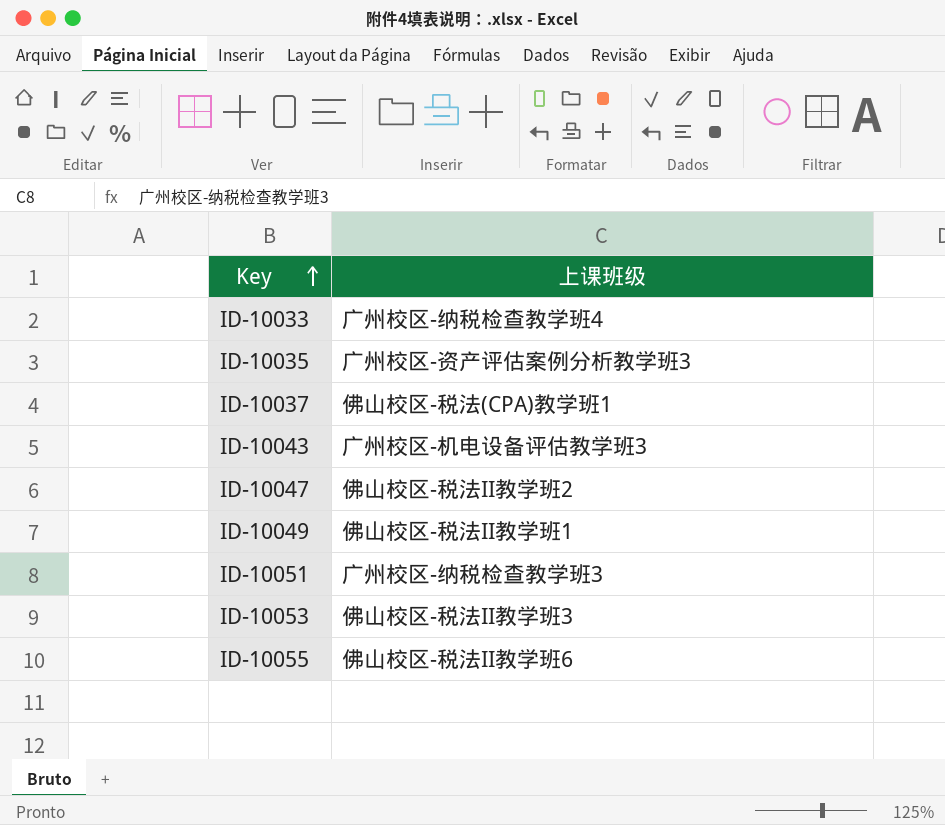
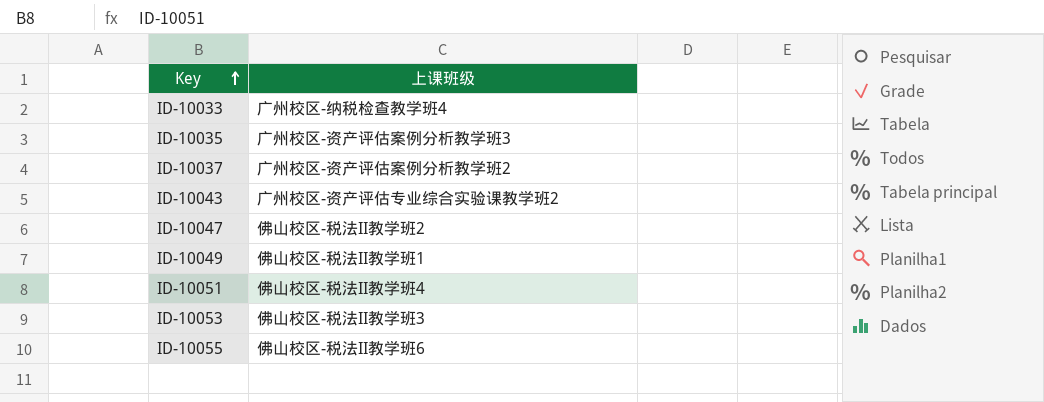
ID-10037 | 上课班级: 佛山校区-税法(CPA)教学班1 -> 广州校区-资产评估案例分析教学班2
ID-10043 | 上课班级: 广州校区-机电设备评估教学班3 -> 广州校区-资产评估专业综合实验课教学班2
ID-10051 | 上课班级: 广州校区-纳税检查教学班3 -> 佛山校区-税法II教学班4

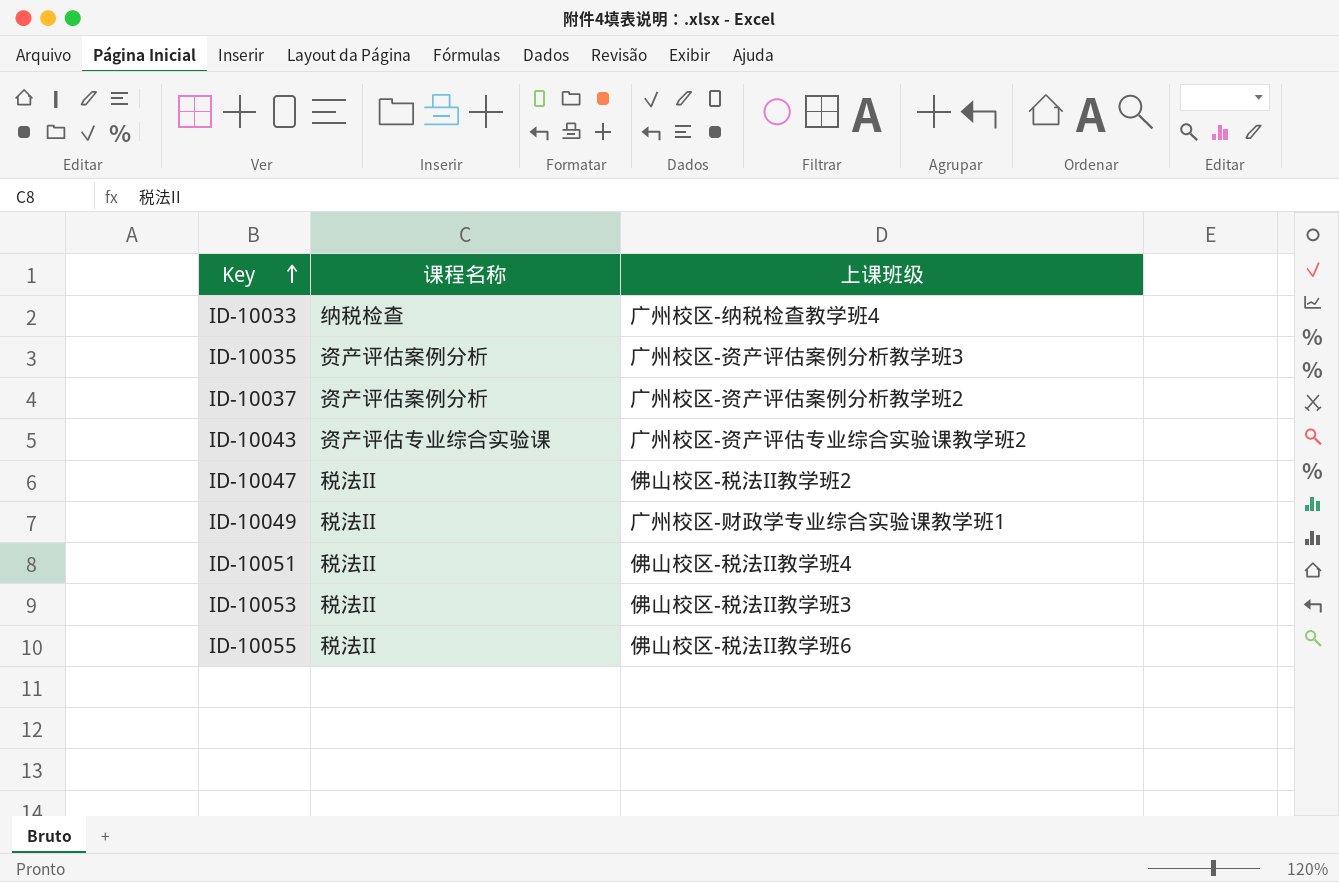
column 课程名称 | position: none -> 2
ID-10049 | 上课班级: 佛山校区-税法II教学班1 -> 广州校区-财政学专业综合实验课教学班1

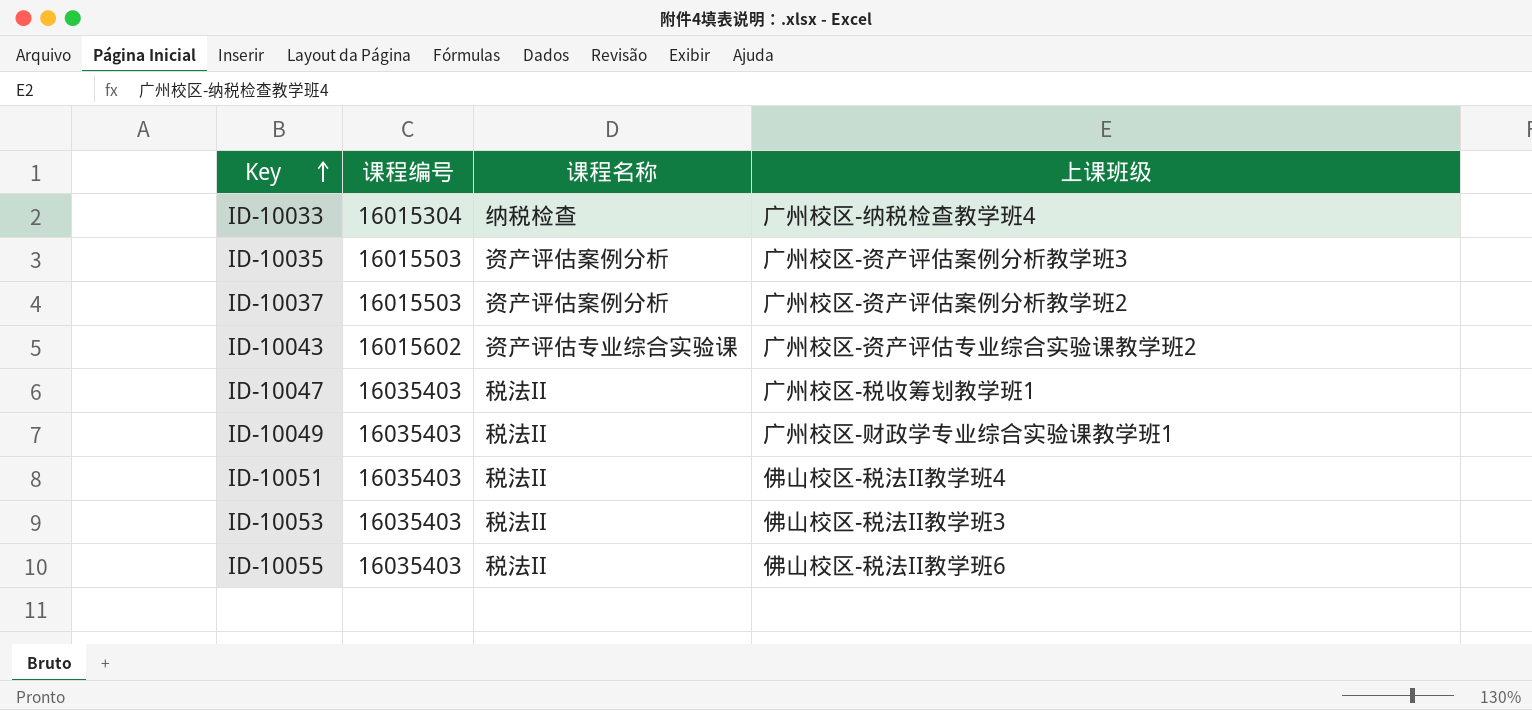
column 课程编号 | position: none -> 2
ID-10047 | 上课班级: 佛山校区-税法II教学班2 -> 广州校区-税收筹划教学班1

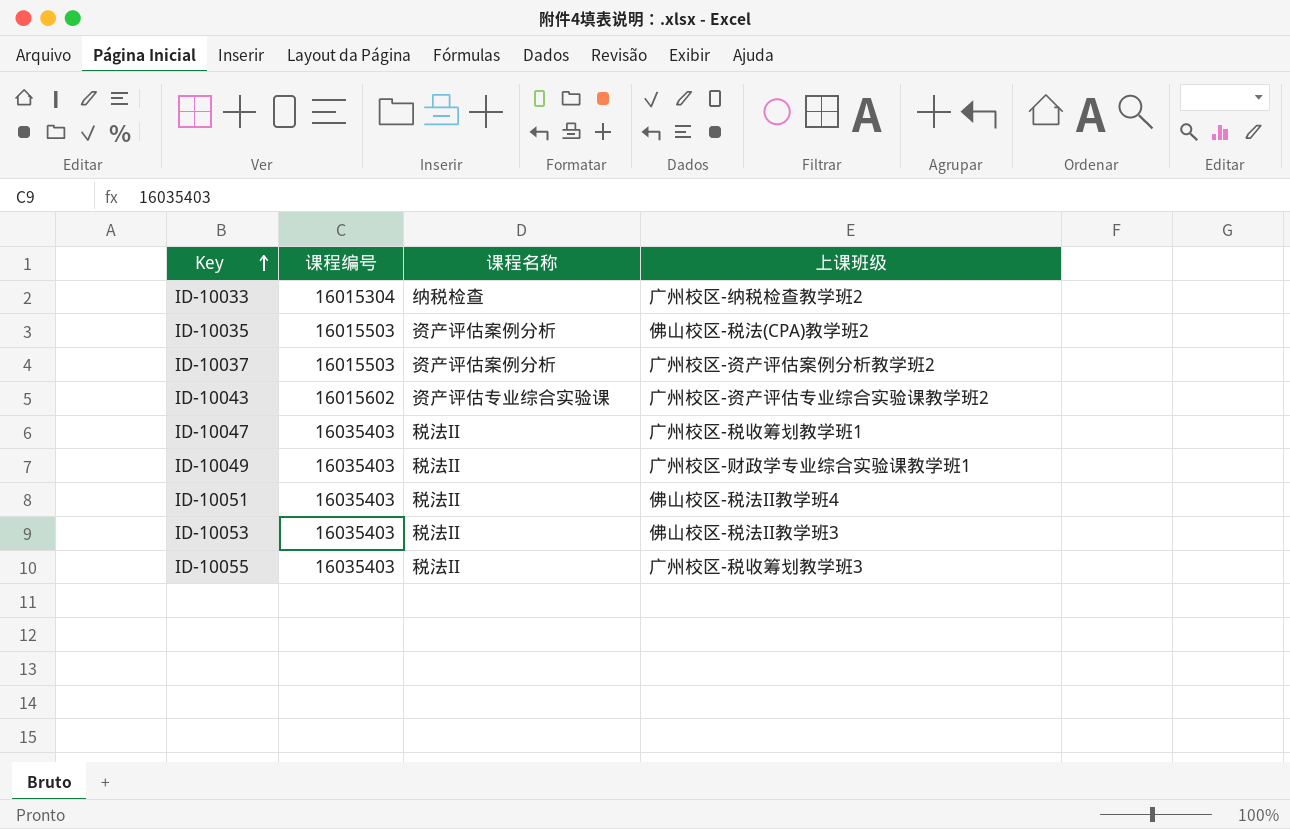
ID-10033 | 上课班级: 广州校区-纳税检查教学班4 -> 广州校区-纳税检查教学班2
ID-10035 | 上课班级: 广州校区-资产评估案例分析教学班3 -> 佛山校区-税法(CPA)教学班2
ID-10055 | 上课班级: 佛山校区-税法II教学班6 -> 广州校区-税收筹划教学班3

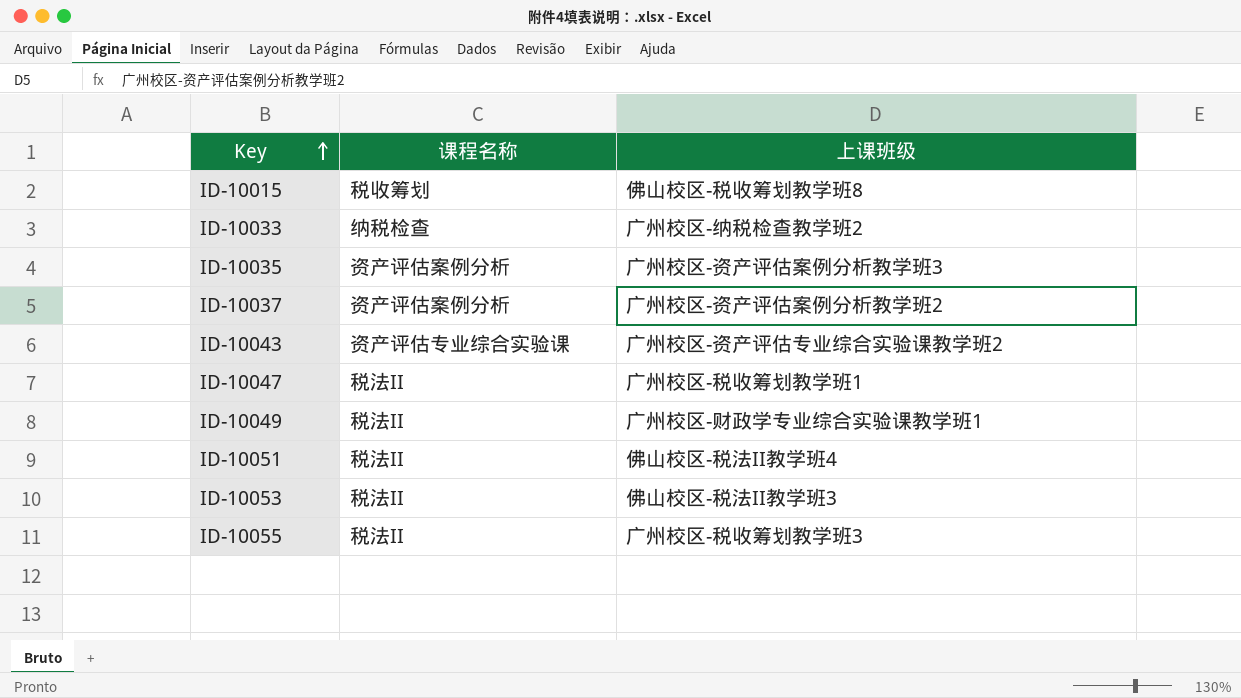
column 课程编号 | position: 2 -> none
row ID-10015: none -> 税收筹划 | 佛山校区-税收筹划教学班8
ID-10035 | 上课班级: 佛山校区-税法(CPA)教学班2 -> 广州校区-资产评估案例分析教学班3

